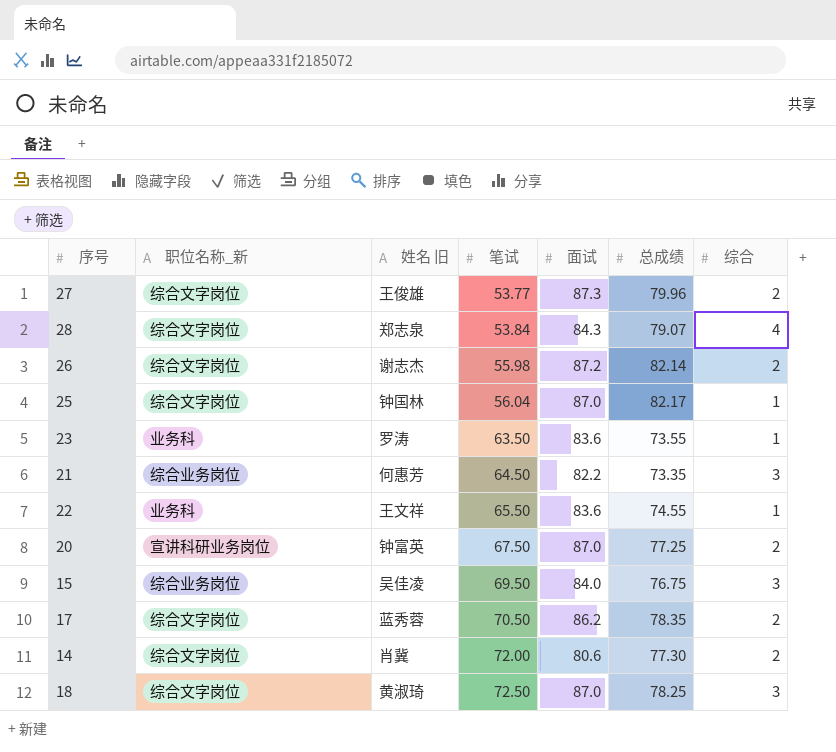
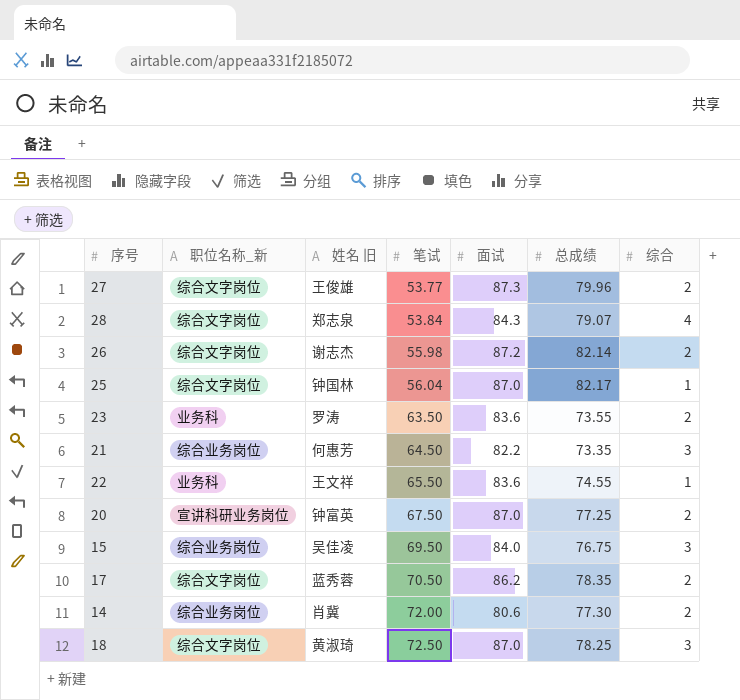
23 | 综合: 1 -> 2
14 | 职位名称_新: 综合文字岗位 -> 综合业务岗位

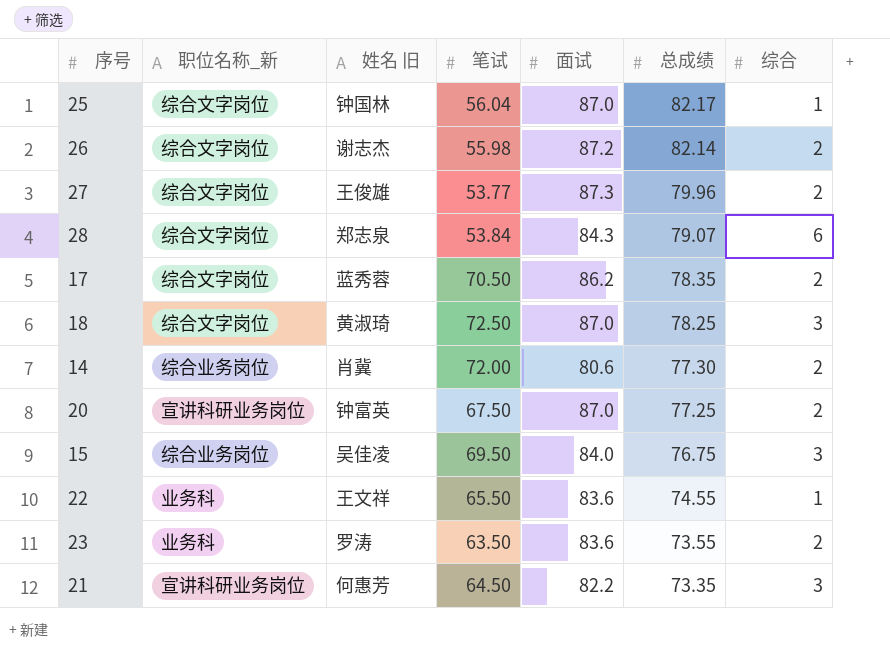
row order: 笔试 ascending -> 总成绩 descending
28 | 综合: 4 -> 6
21 | 职位名称_新: 综合业务岗位 -> 宣讲科研业务岗位

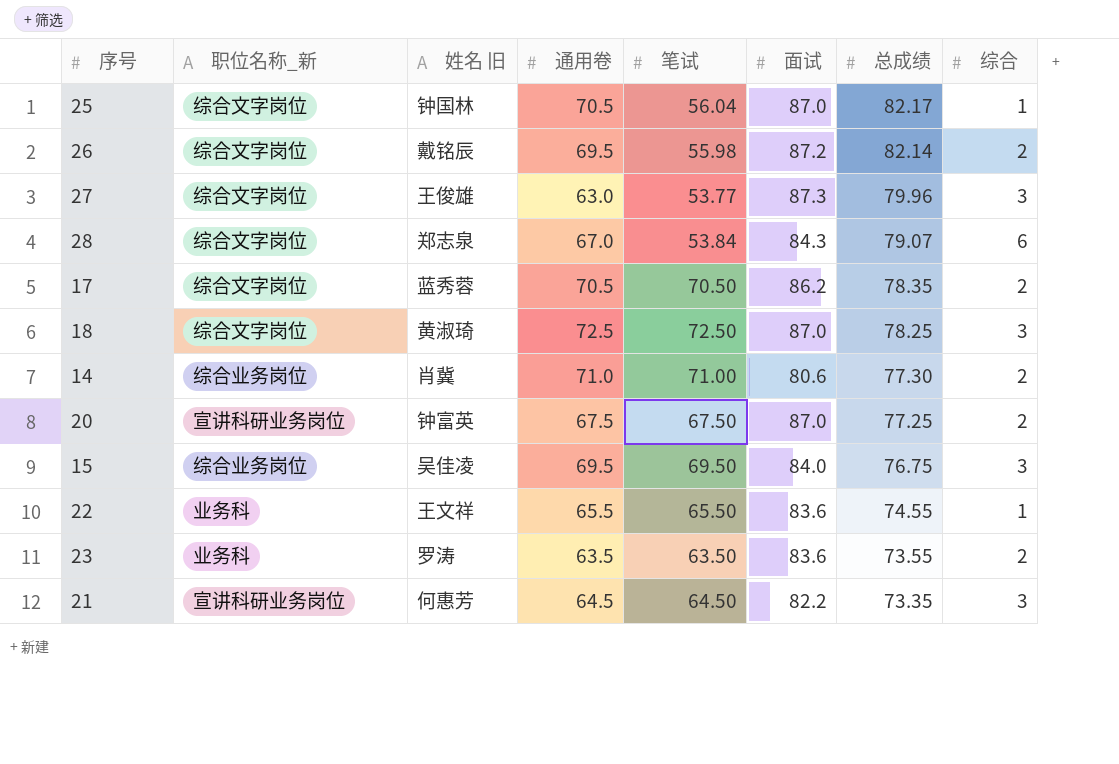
column 通用卷 | position: none -> 4
26 | 姓名 旧: 谢志杰 -> 戴铭辰
27 | 综合: 2 -> 3
14 | 笔试: 72.00 -> 71.00

